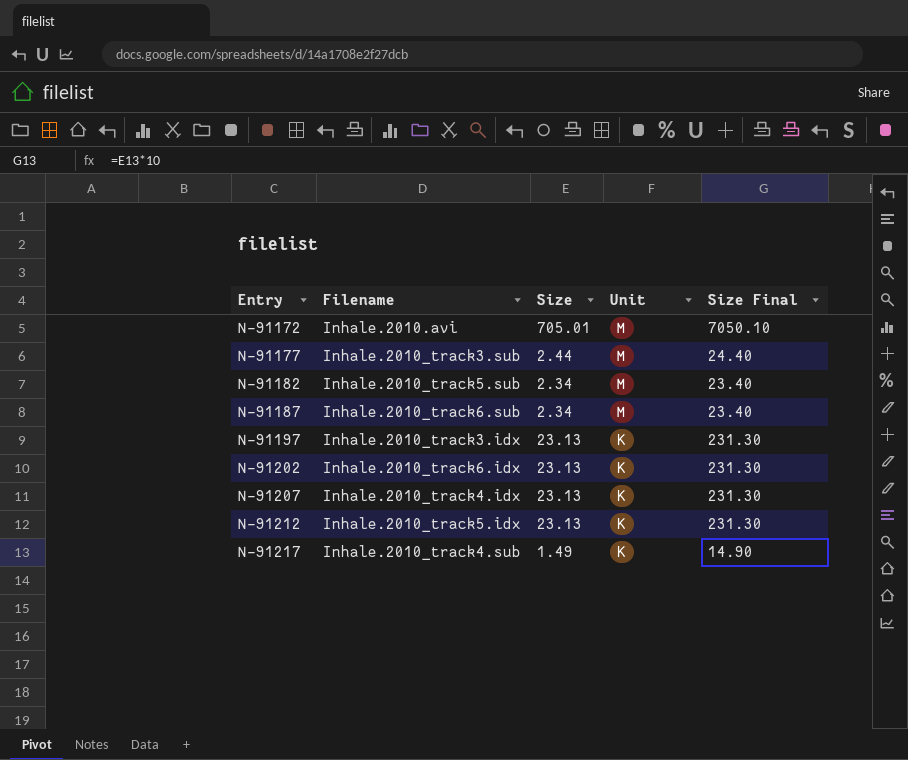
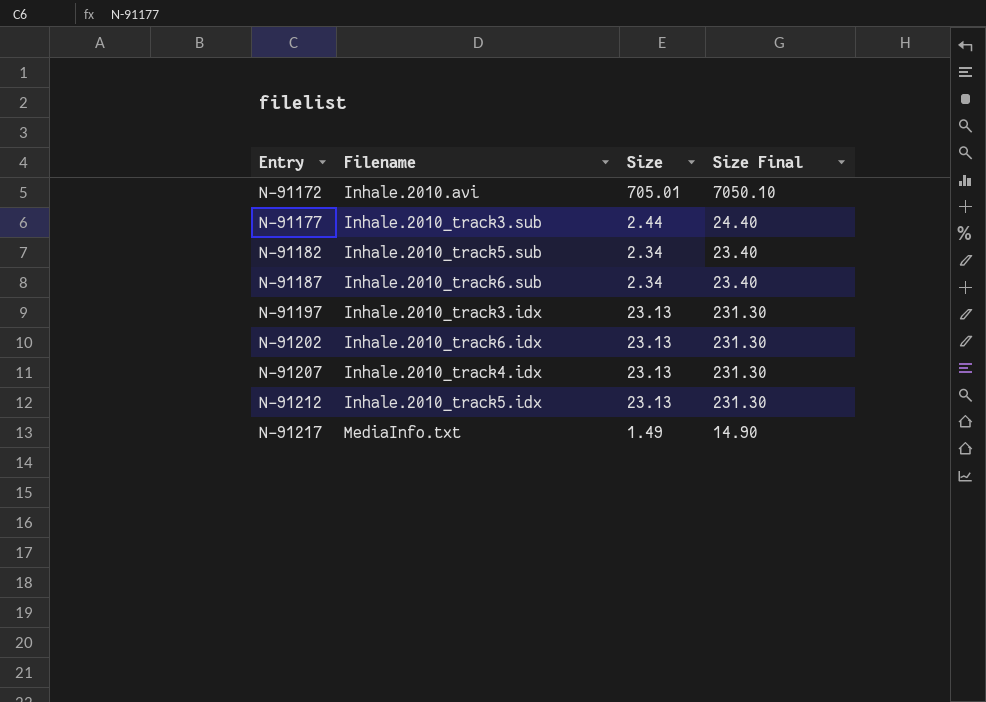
column Unit | position: 4 -> none
N-91217 | Filename: Inhale.2010_track4.sub -> MediaInfo.txt

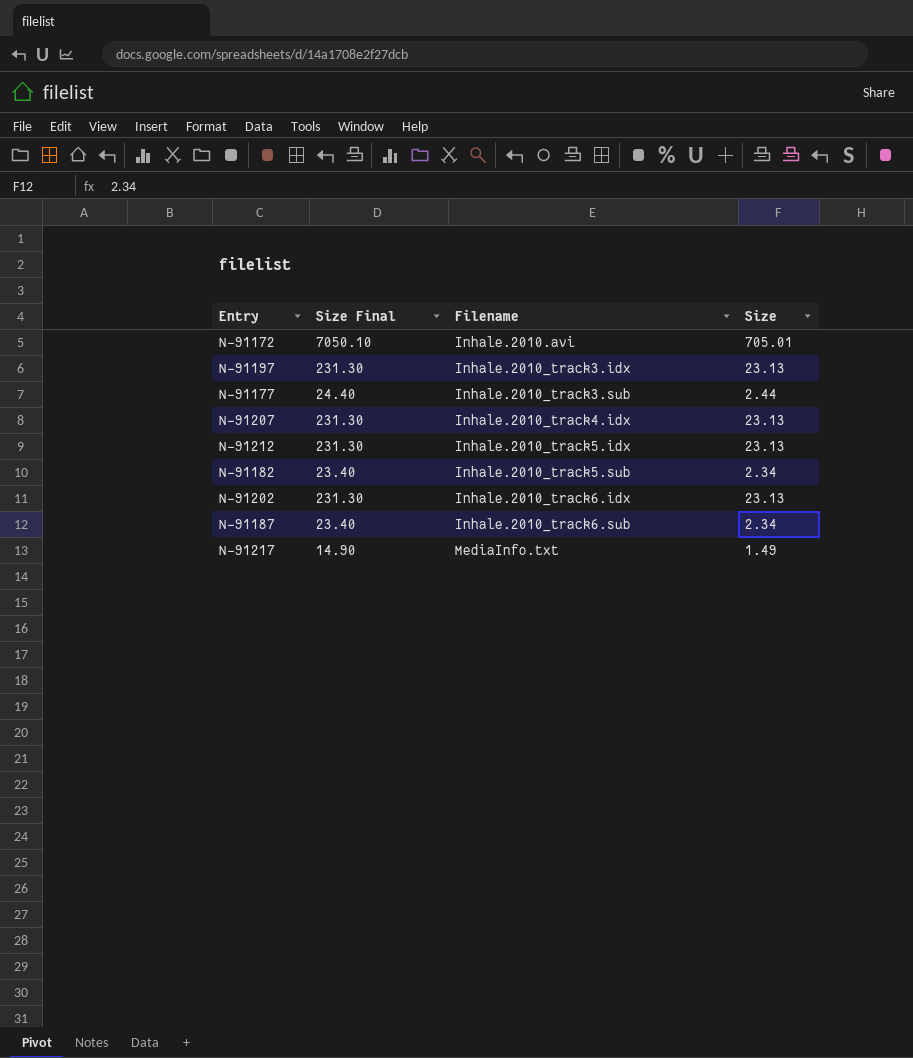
row order: Entry ascending -> Filename ascending
column Size Final | position: 4 -> 2

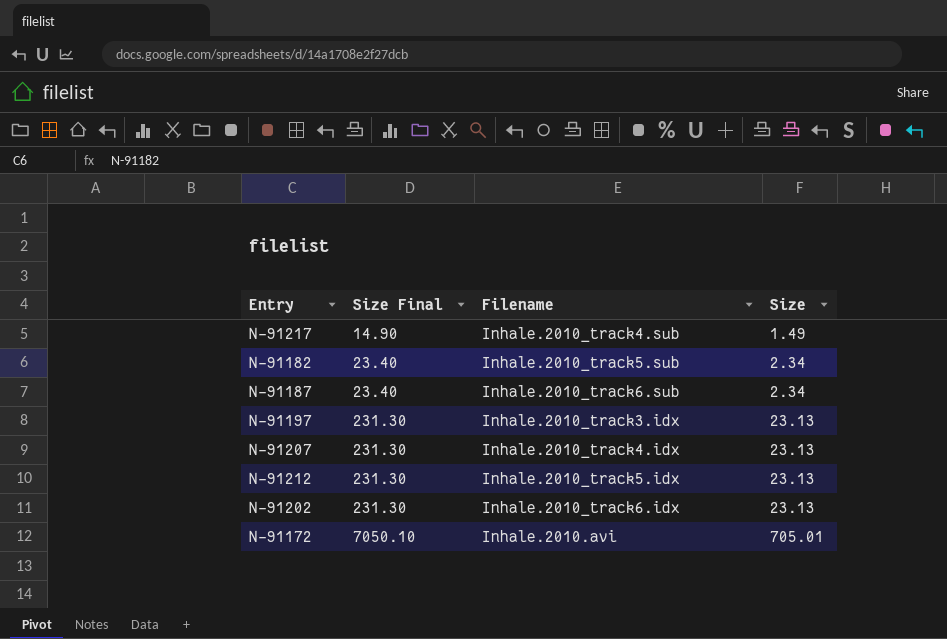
row order: Filename ascending -> Size Final ascending
row N-91177: 24.40 | Inhale.2010_track3.sub | 2.44 -> none
N-91217 | Filename: MediaInfo.txt -> Inhale.2010_track4.sub

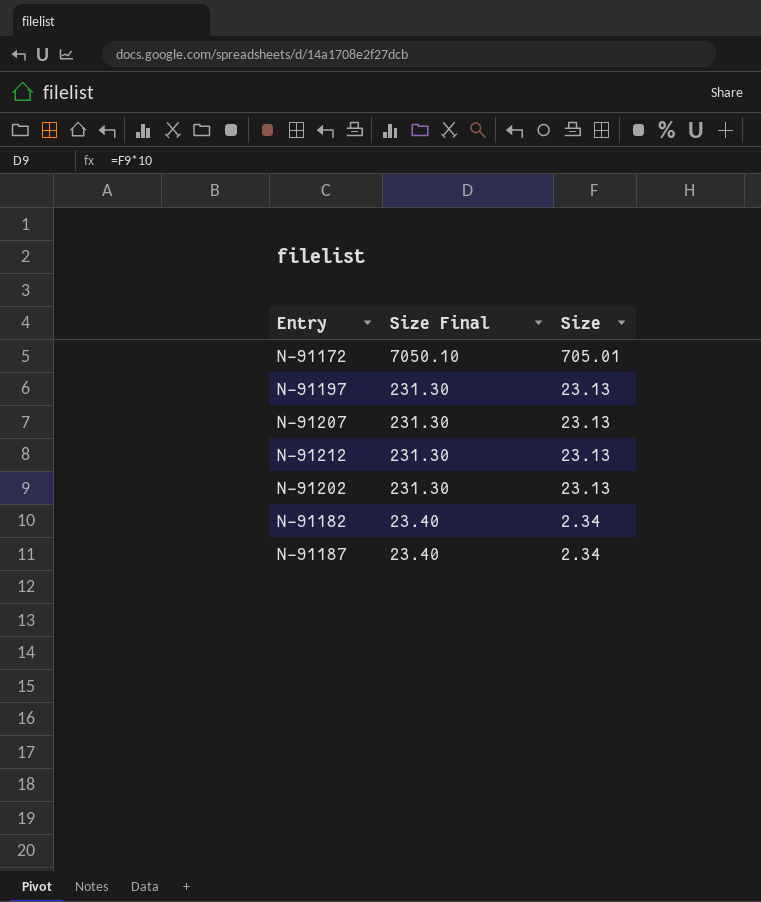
row order: Size Final ascending -> Size Final descending
column Filename | position: 3 -> none
row N-91217: 14.90 | Inhale.2010_track4.sub | 1.49 -> none

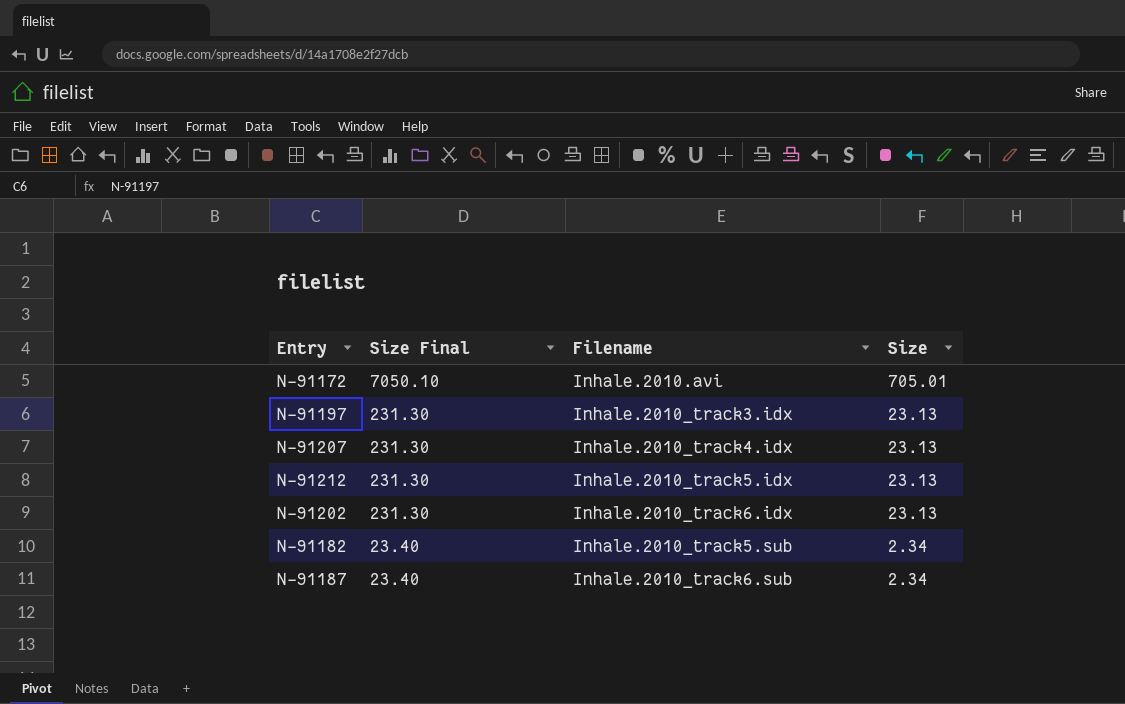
column Filename | position: none -> 3

